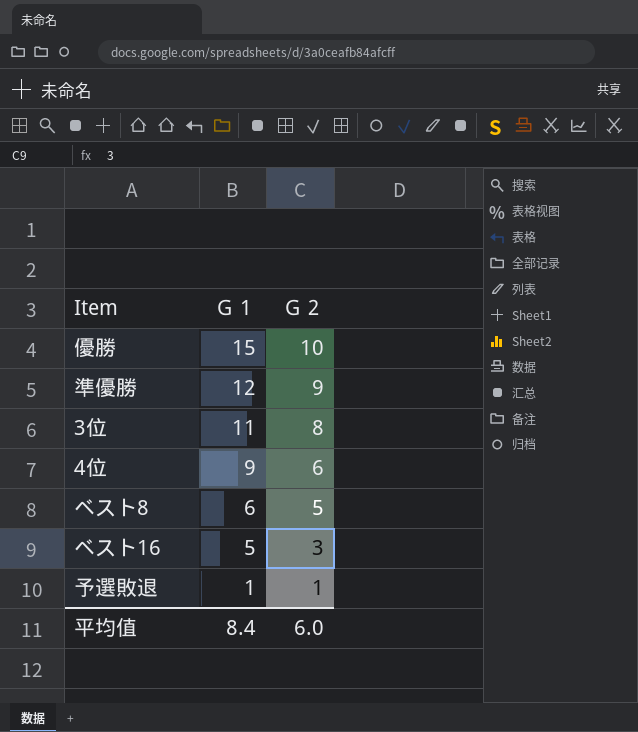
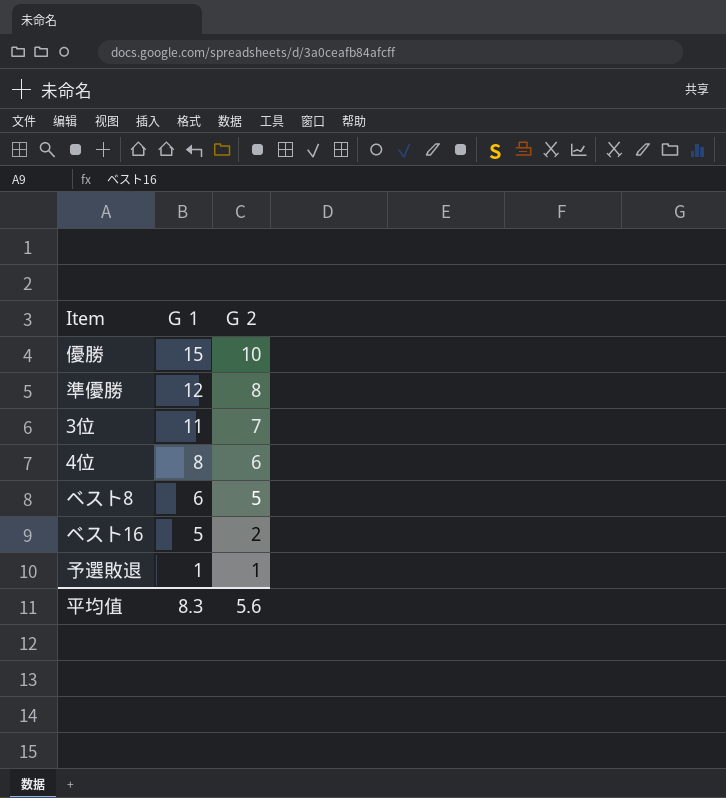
準優勝 | Ｇ２: 9 -> 8
3位 | Ｇ２: 8 -> 7
4位 | Ｇ１: 9 -> 8
ベスト16 | Ｇ２: 3 -> 2
平均值 | Ｇ１: 8.4 -> 8.3
平均值 | Ｇ２: 6.0 -> 5.6

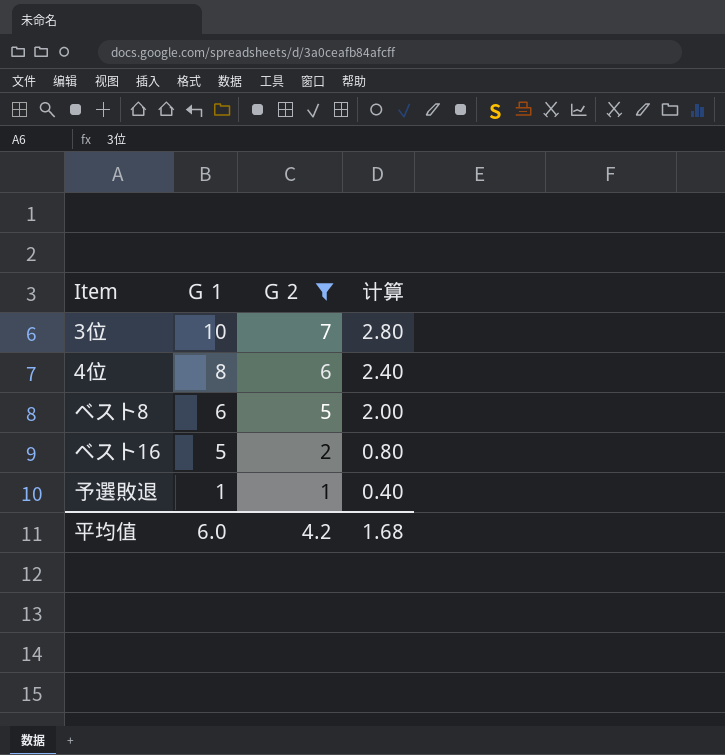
filter: none -> Ｇ２ <= 7
column 计算 | formula: none -> [Ｇ２] * 0.4
3位 | Ｇ１: 11 -> 10
平均值 | Ｇ１: 8.3 -> 6.0
平均值 | Ｇ２: 5.6 -> 4.2

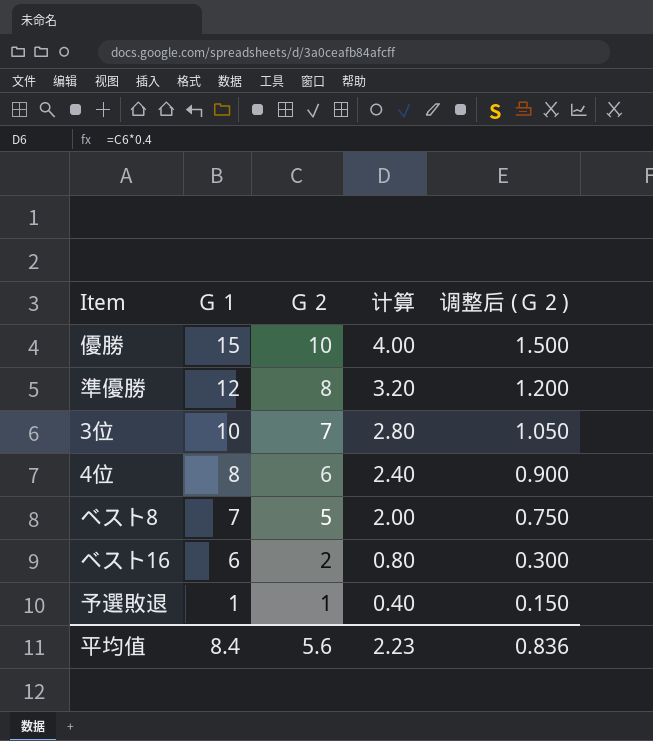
filter: Ｇ２ <= 7 -> none
column 调整后 (Ｇ２) | formula: none -> [Ｇ２] * 0.15
ベスト8 | Ｇ１: 6 -> 7
ベスト16 | Ｇ１: 5 -> 6
平均值 | Ｇ１: 6.0 -> 8.4
平均值 | Ｇ２: 4.2 -> 5.6
平均值 | 计算: 1.68 -> 2.23

